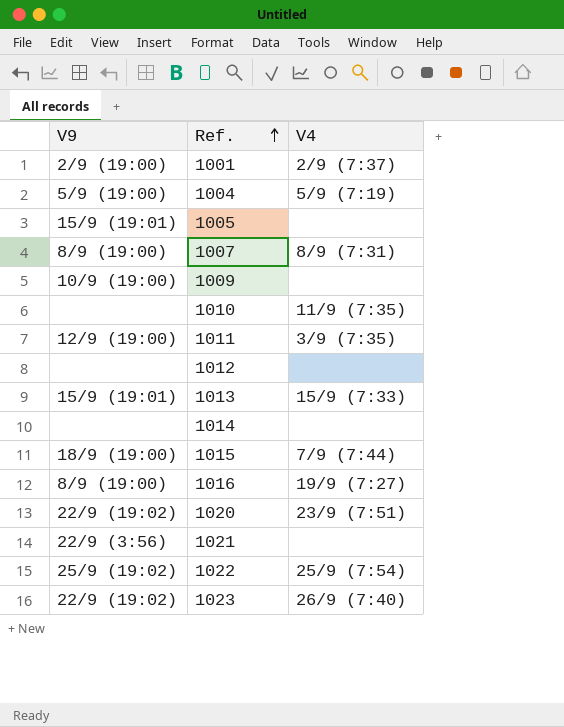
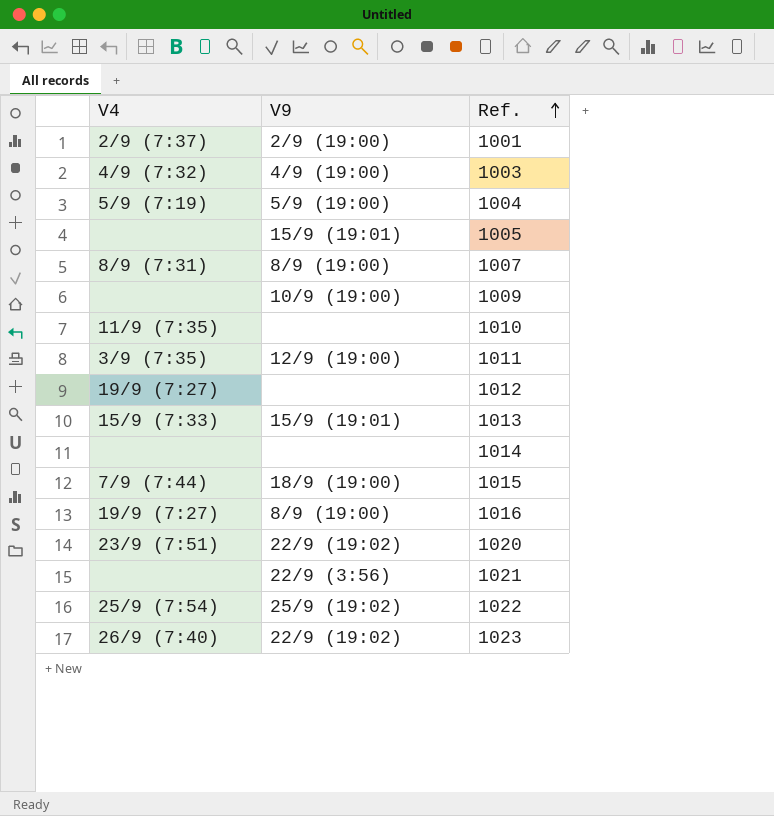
column V4 | position: 3 -> 1
row 1003: none -> 4/9 (7:32) | 4/9 (19:00)
1012 | V4: none -> 19/9 (7:27)

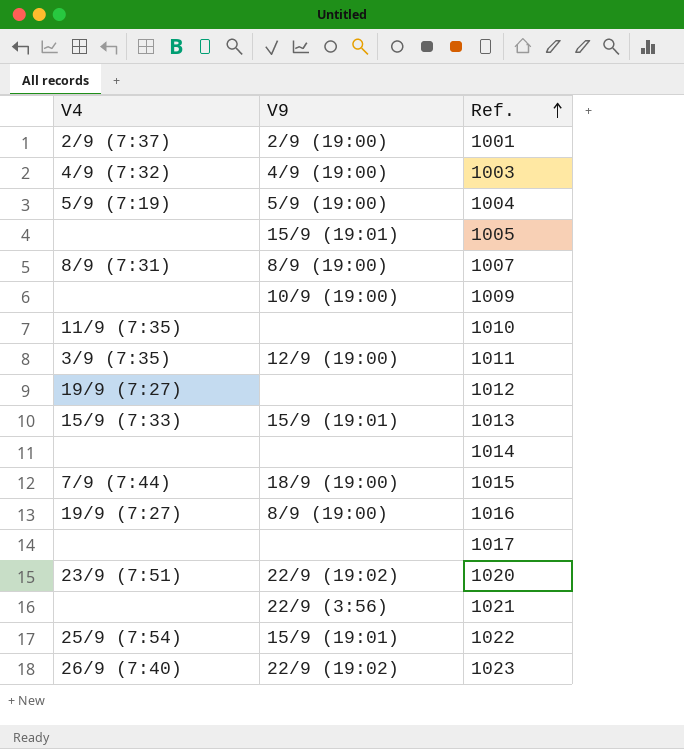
row 1017: none -> none | none
1022 | V9: 25/9 (19:02) -> 15/9 (19:01)

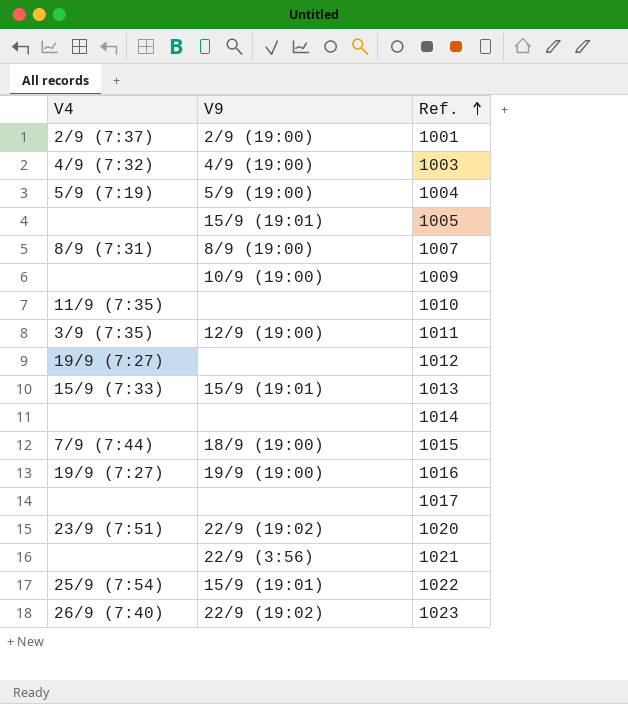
1016 | V9: 8/9 (19:00) -> 19/9 (19:00)

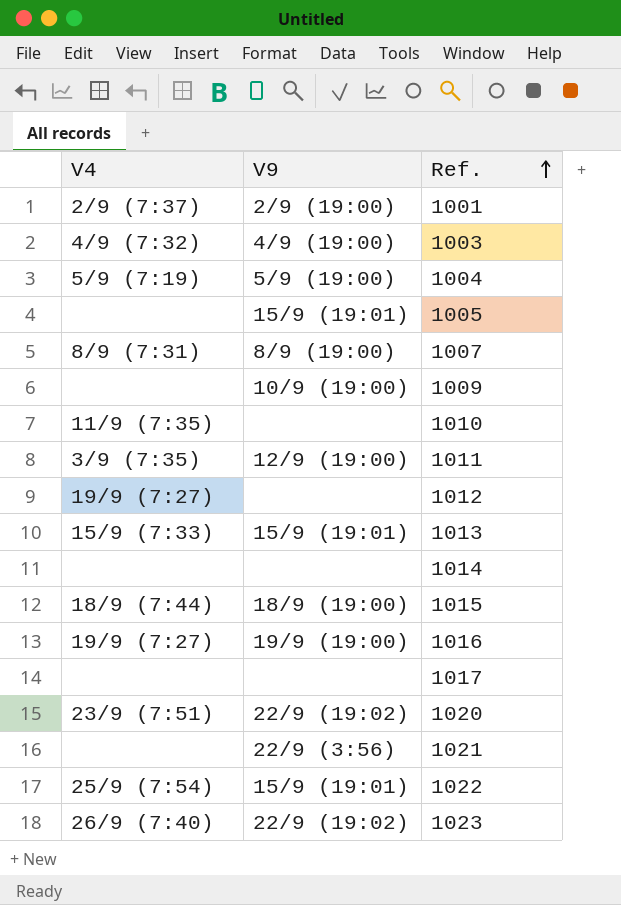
1015 | V4: 7/9 (7:44) -> 18/9 (7:44)

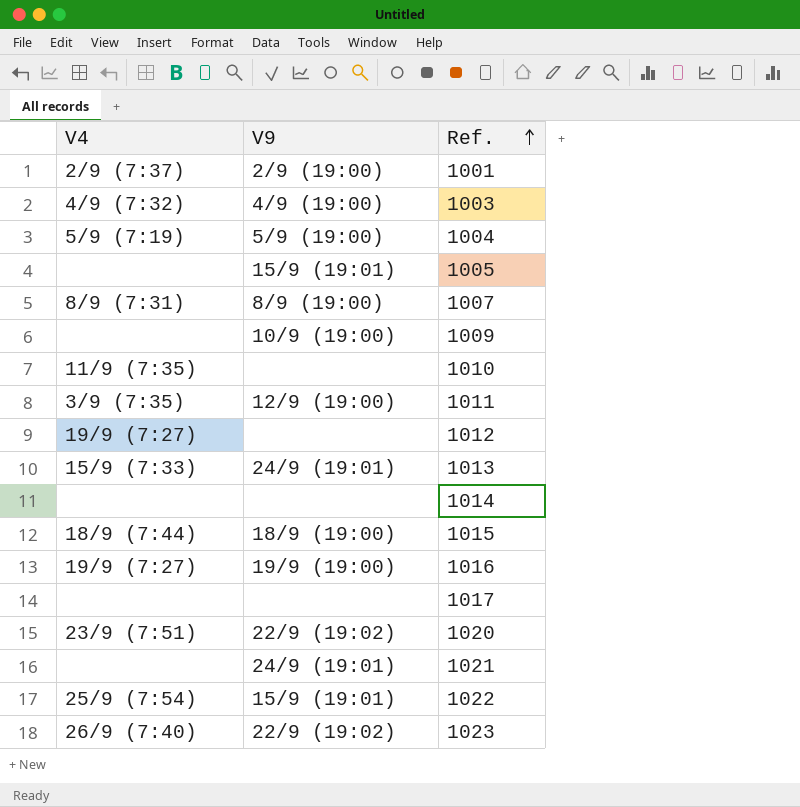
1013 | V9: 15/9 (19:01) -> 24/9 (19:01)
1021 | V9: 22/9 (3:56) -> 24/9 (19:01)

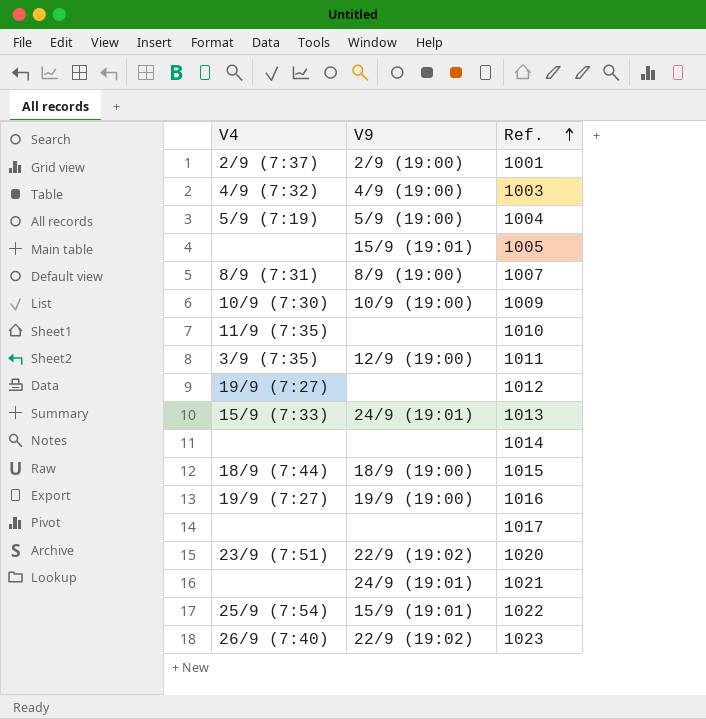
1009 | V4: none -> 10/9 (7:30)

